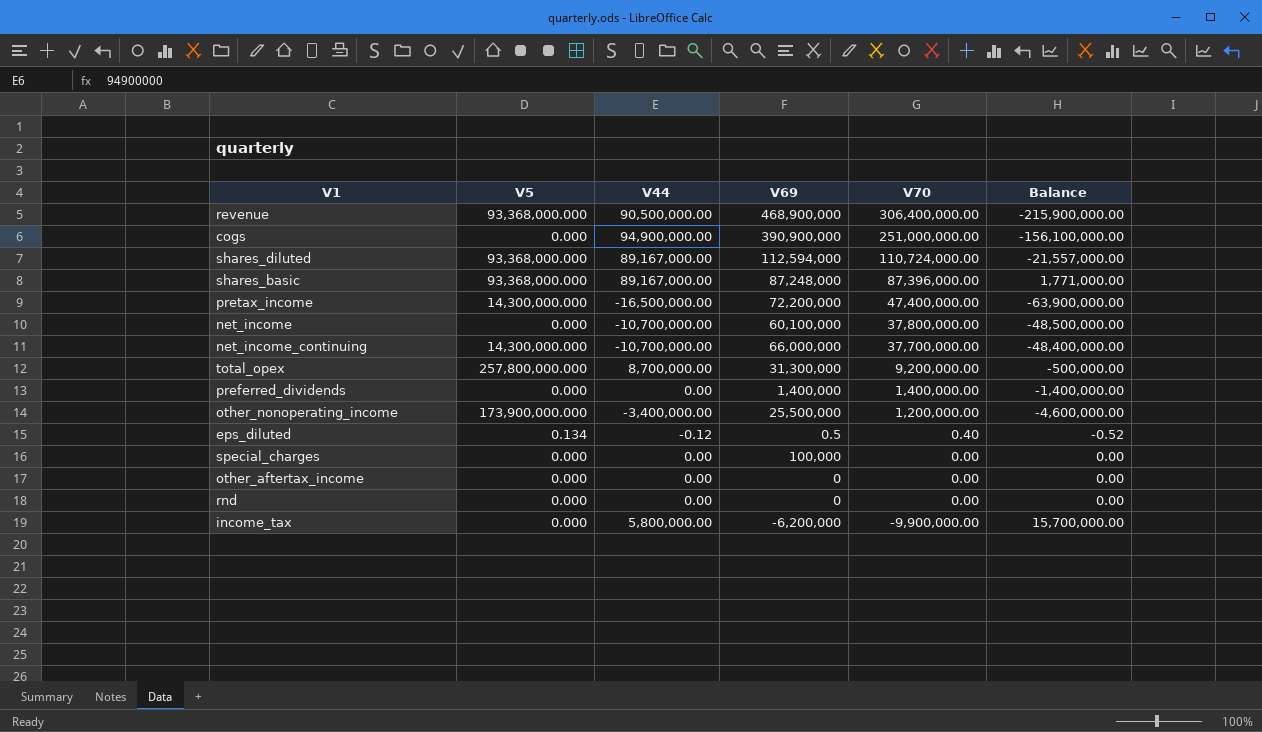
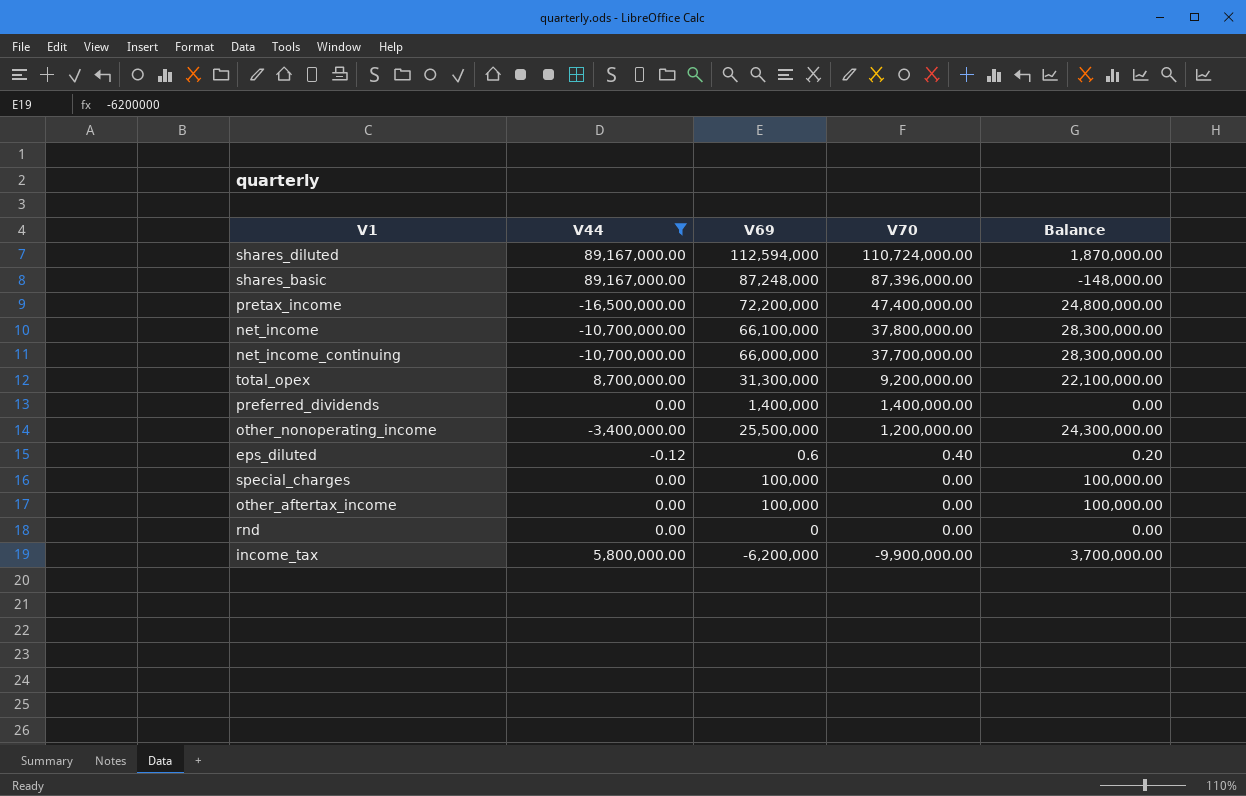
filter: none -> V44 <= 89,167,000.00
column V5 | position: 2 -> none
column Balance | formula: [V44] - [V70] -> [V69] - [V70]
net_income | V69: 60,100,000 -> 66,100,000
eps_diluted | V69: 0.5 -> 0.6
other_aftertax_income | V69: 0 -> 100,000

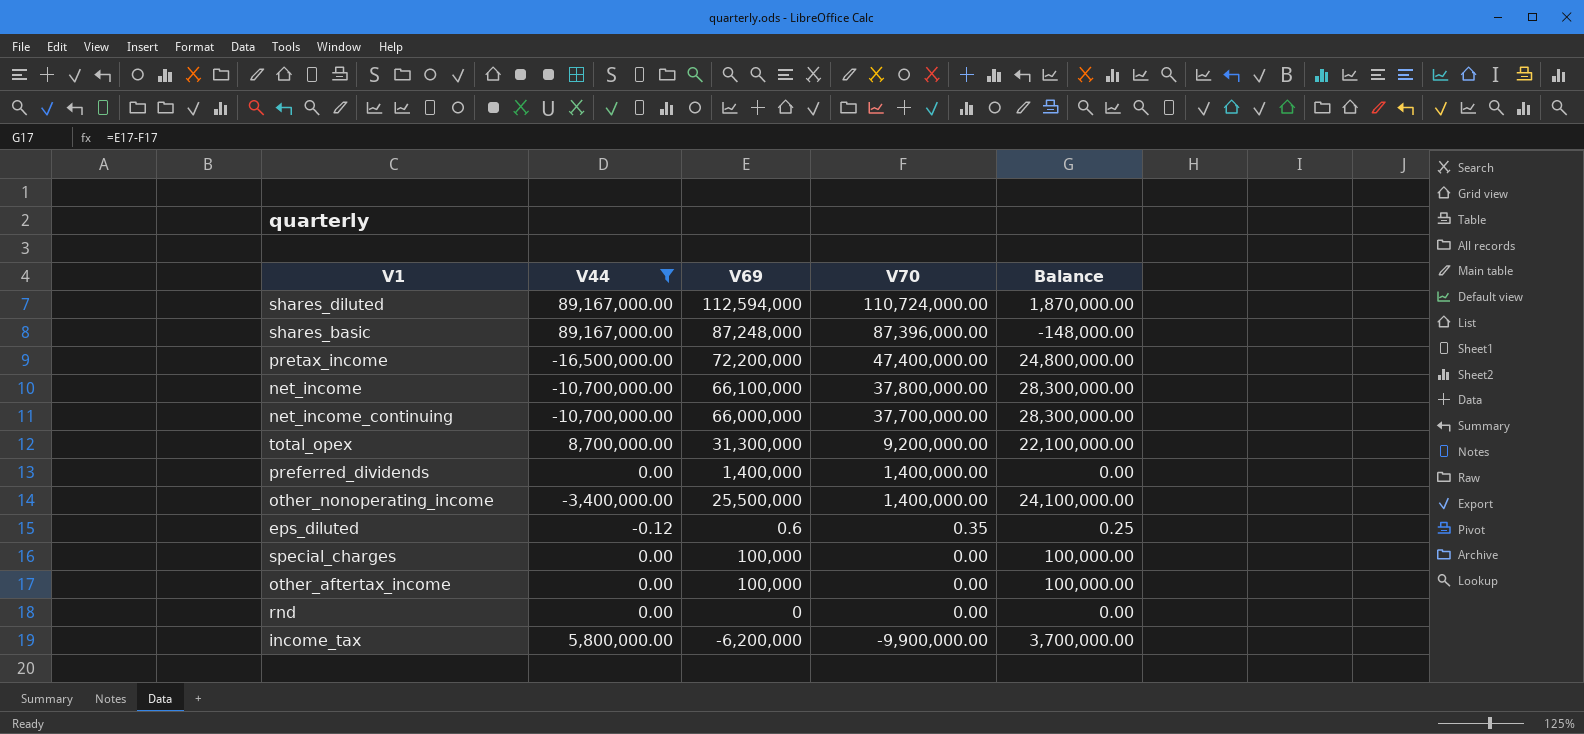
other_nonoperating_income | V70: 1,200,000.00 -> 1,400,000.00
other_nonoperating_income | Balance: 24,300,000.00 -> 24,100,000.00
eps_diluted | V70: 0.40 -> 0.35
eps_diluted | Balance: 0.20 -> 0.25

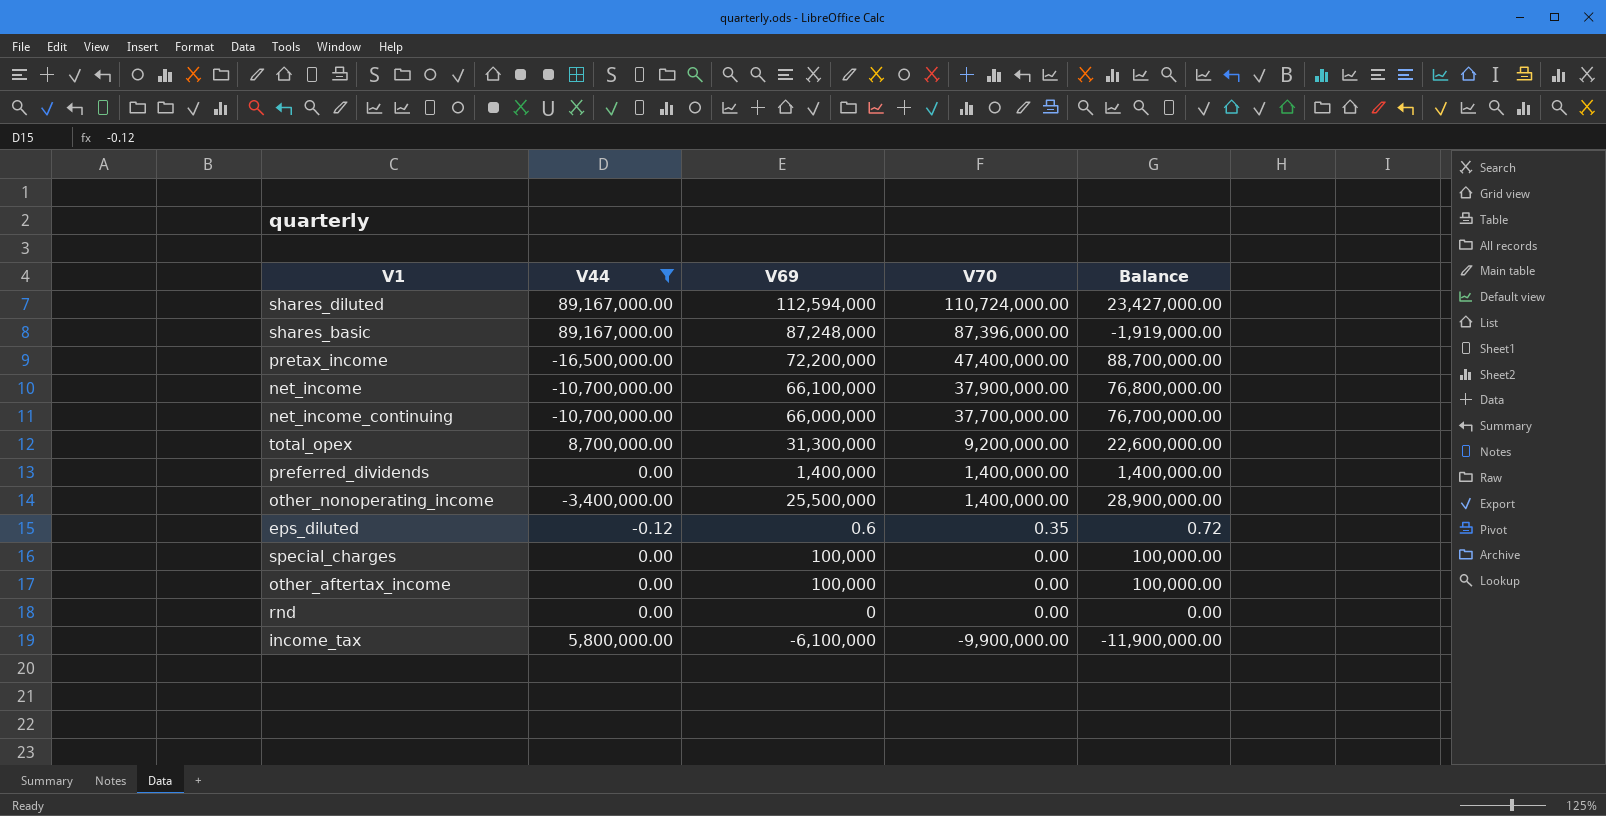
column Balance | formula: [V69] - [V70] -> [V69] - [V44]
net_income | V70: 37,800,000.00 -> 37,900,000.00
income_tax | V69: -6,200,000 -> -6,100,000

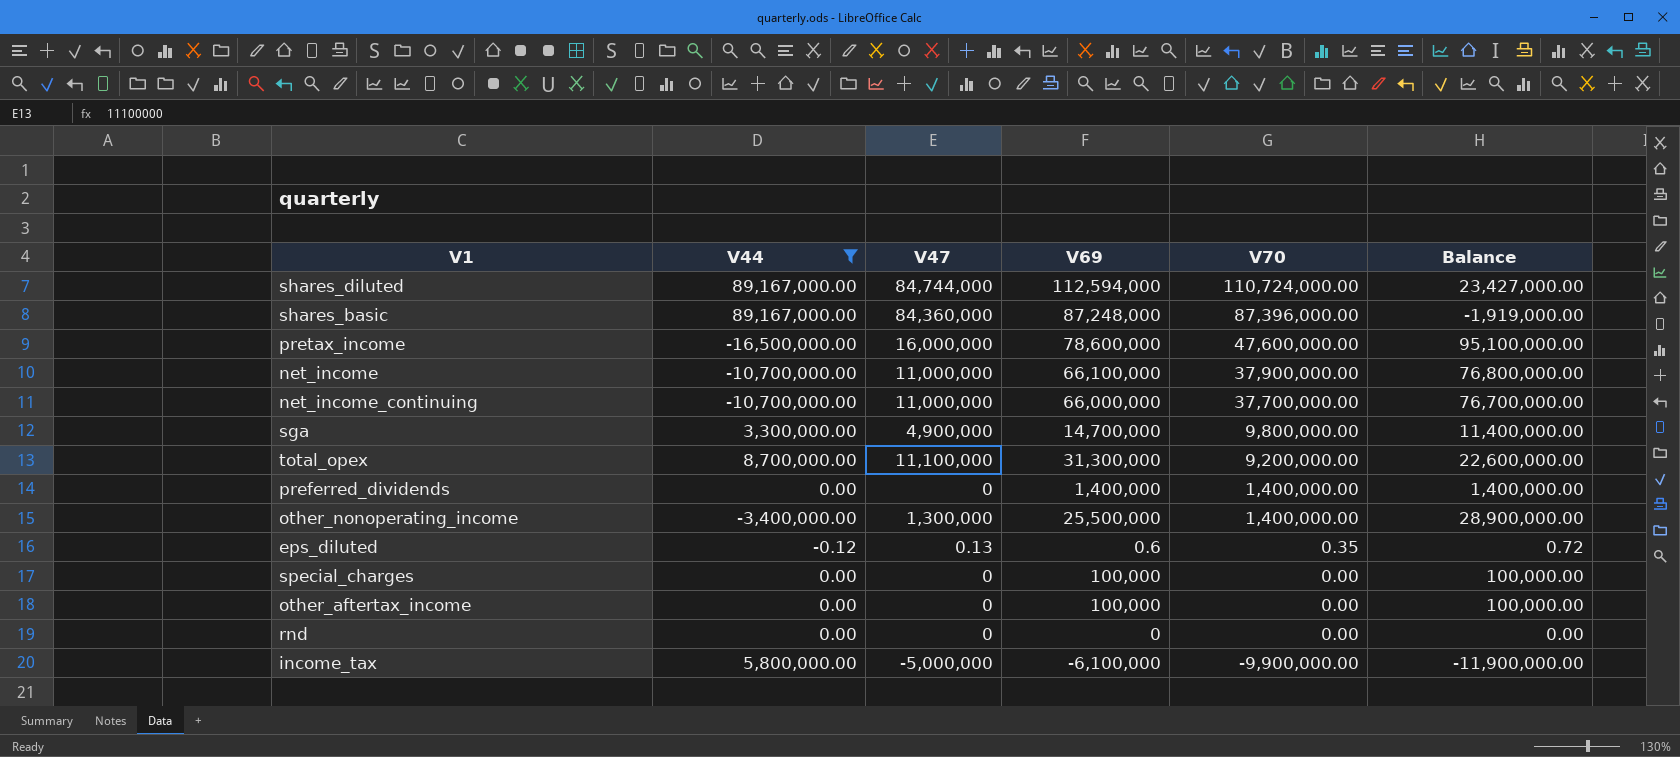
column V47 | position: none -> 3
pretax_income | V69: 72,200,000 -> 78,600,000
pretax_income | V70: 47,400,000.00 -> 47,600,000.00
pretax_income | Balance: 88,700,000.00 -> 95,100,000.00
row sga: none -> 3,300,000.00 | 4,900,000 | 14,700,000 | 9,800,000.00 | 11,400,000.00

